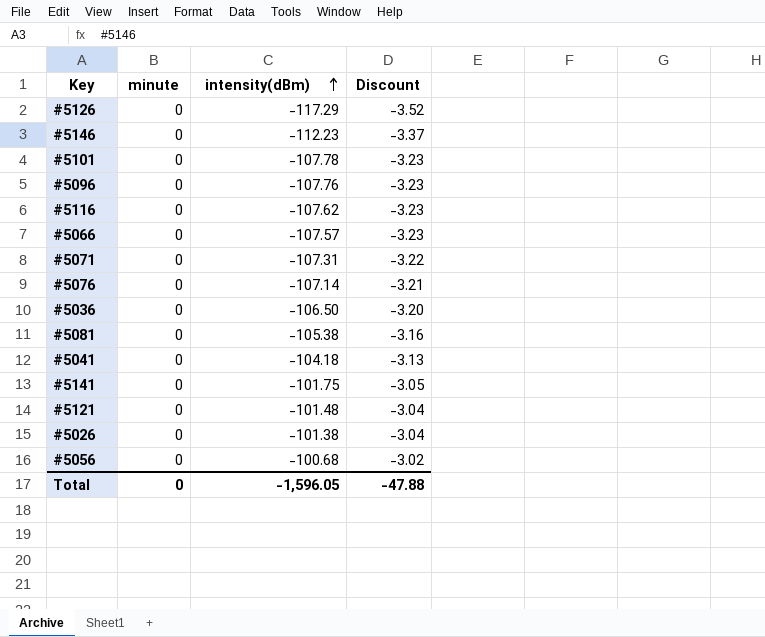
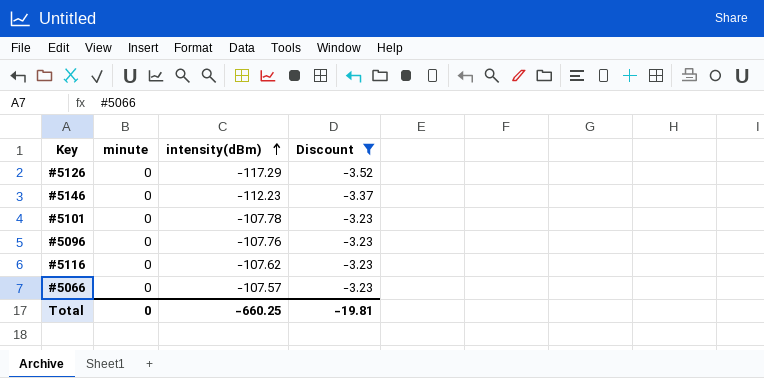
filter: none -> Discount <= -3.23
Total | intensity(dBm): -1,596.05 -> -660.25
Total | Discount: -47.88 -> -19.81

